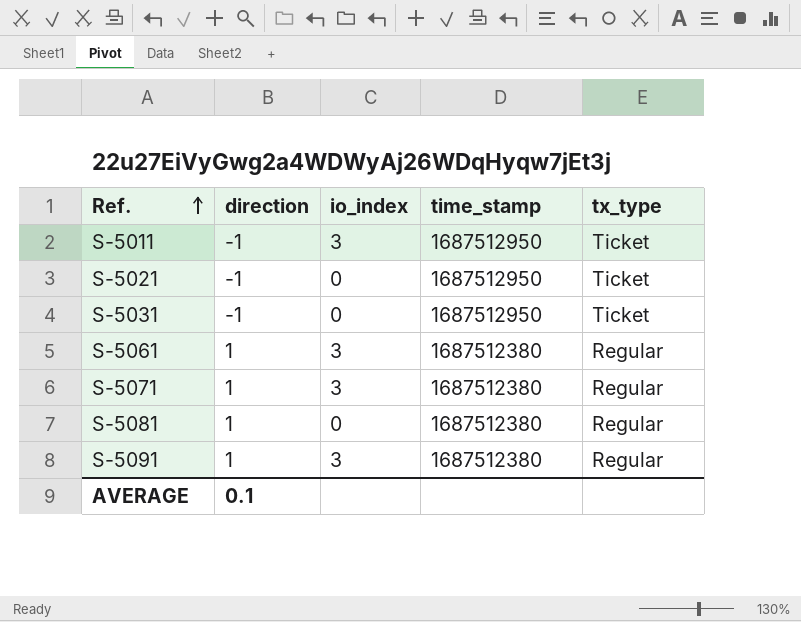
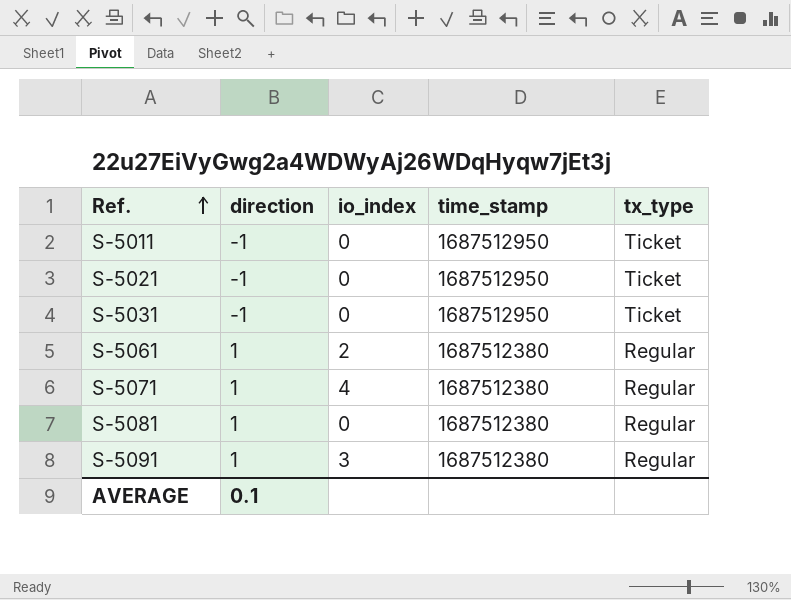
S-5011 | io_index: 3 -> 0
S-5061 | io_index: 3 -> 2
S-5071 | io_index: 3 -> 4

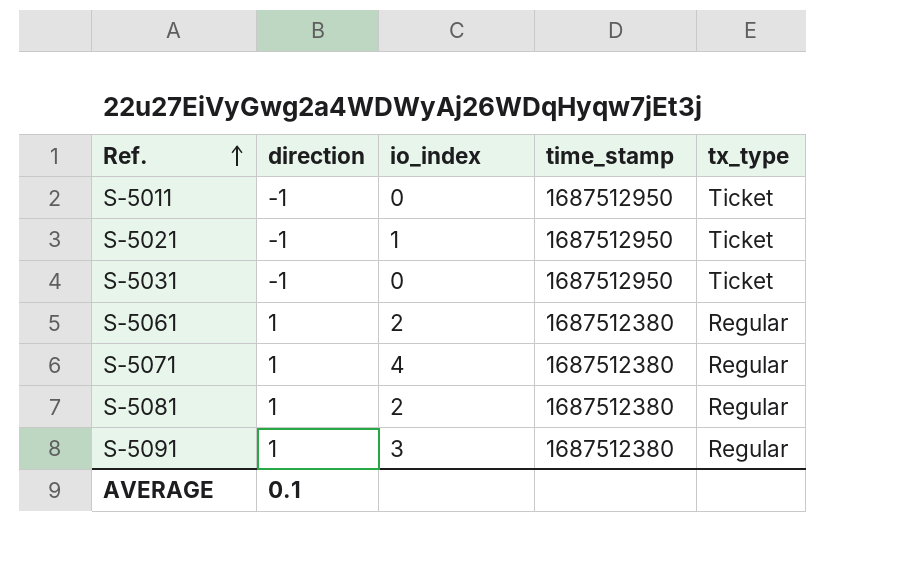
S-5021 | io_index: 0 -> 1
S-5081 | io_index: 0 -> 2

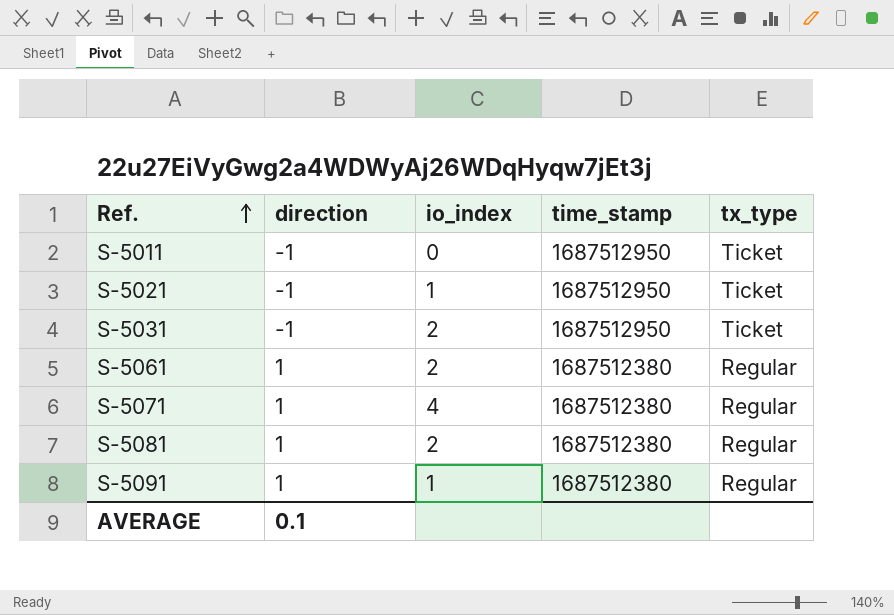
S-5031 | io_index: 0 -> 2
S-5091 | io_index: 3 -> 1

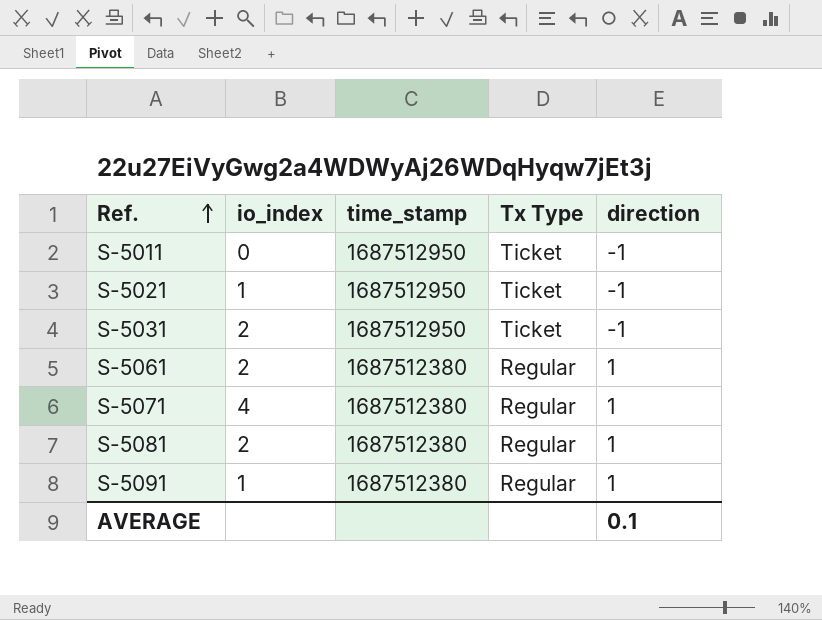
column name: tx_type -> Tx Type
column direction | position: 2 -> 5

